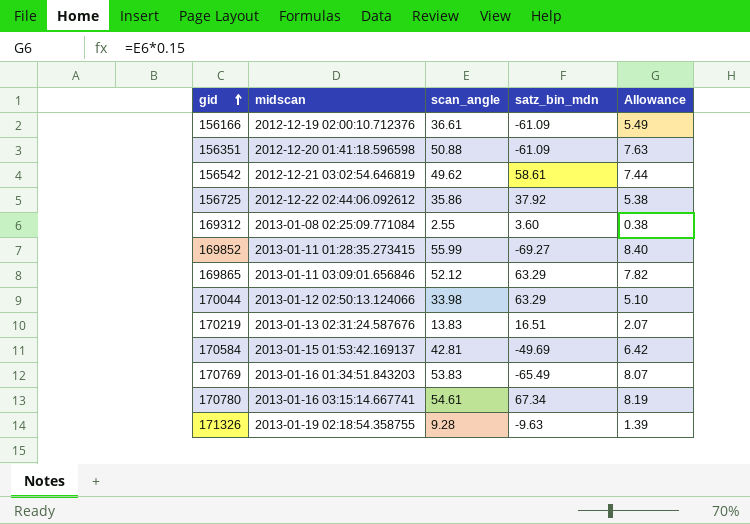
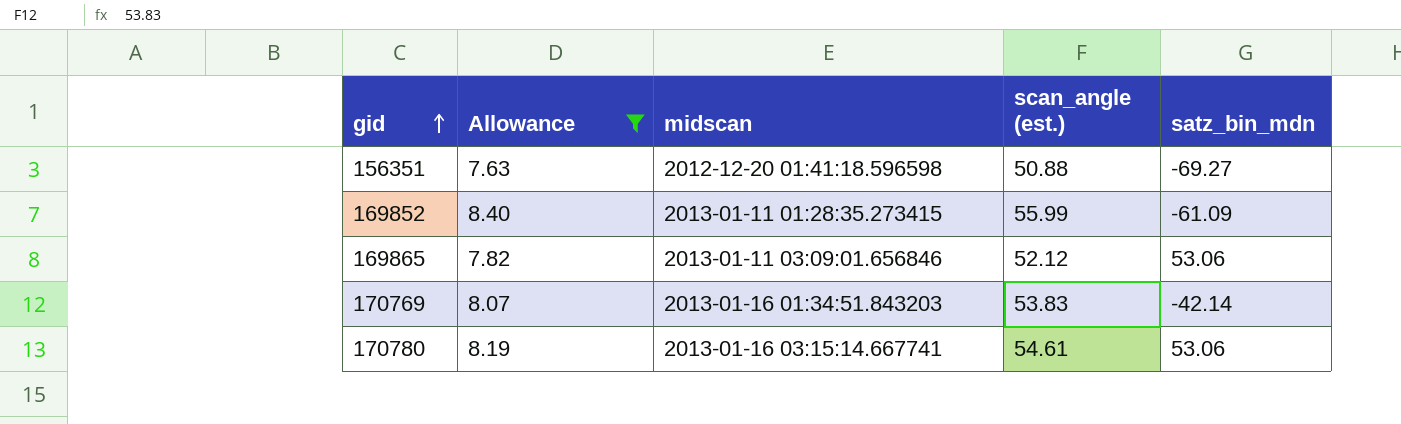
filter: none -> Allowance >= 7.63
column Allowance | position: 5 -> 2
column name: scan_angle -> scan_angle (est.)
156351 | satz_bin_mdn: -61.09 -> -69.27
169852 | satz_bin_mdn: -69.27 -> -61.09
169865 | satz_bin_mdn: 63.29 -> 53.06
170769 | satz_bin_mdn: -65.49 -> -42.14
170780 | satz_bin_mdn: 67.34 -> 53.06

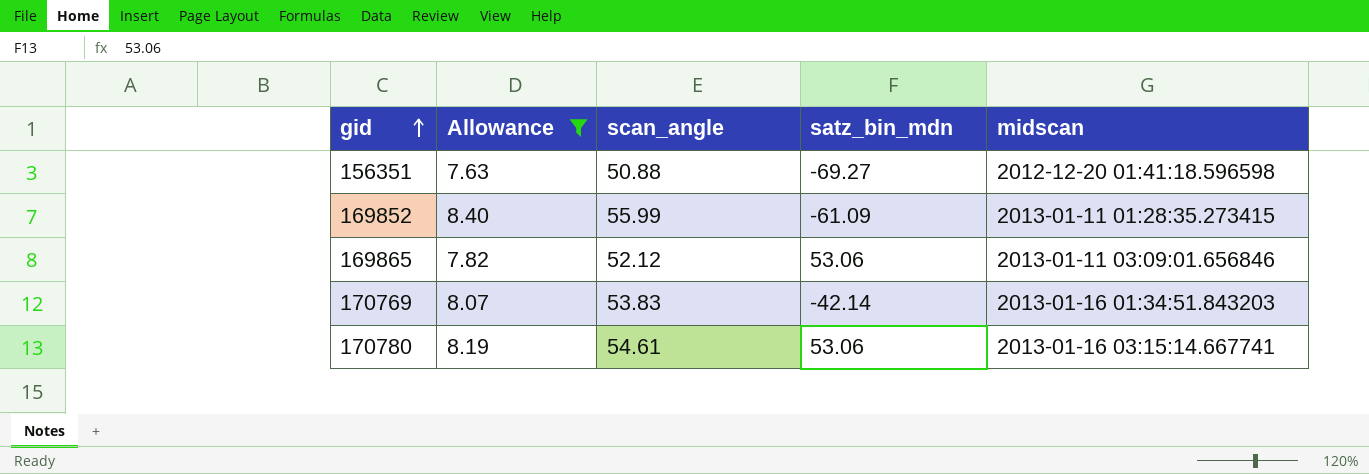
column name: scan_angle (est.) -> scan_angle
column midscan | position: 3 -> 5

